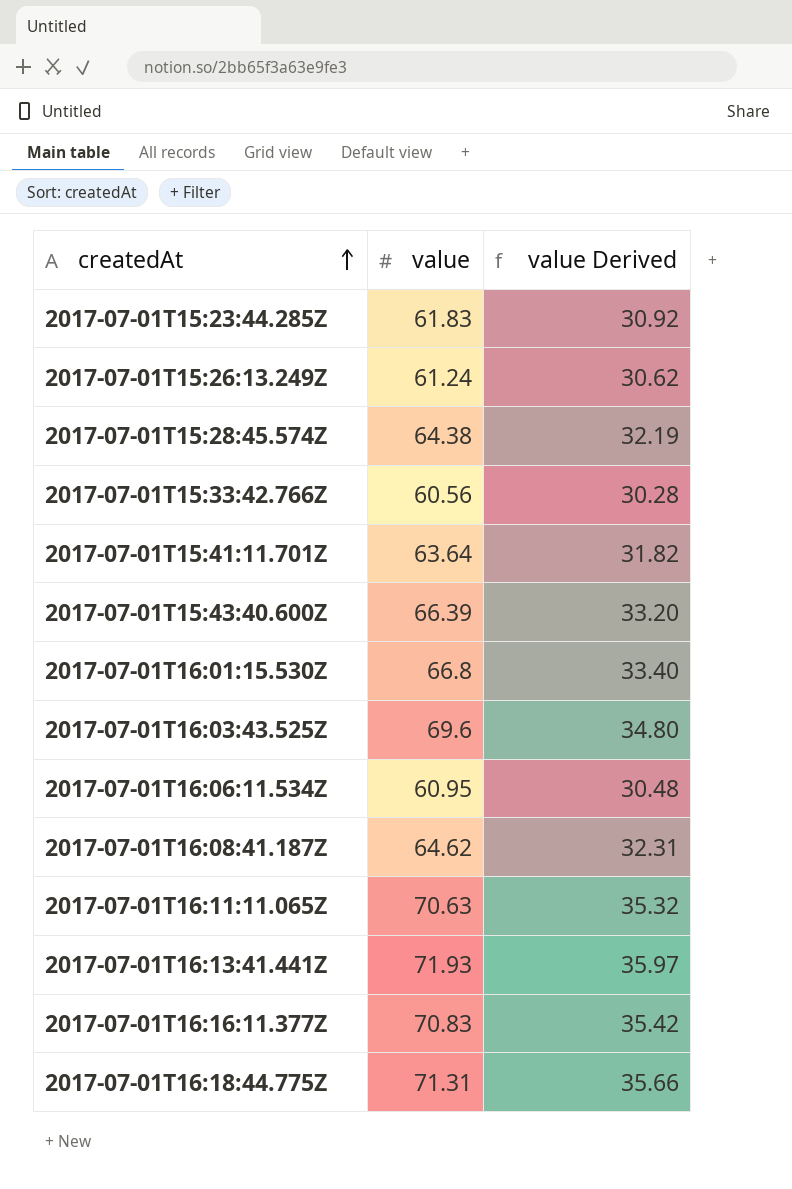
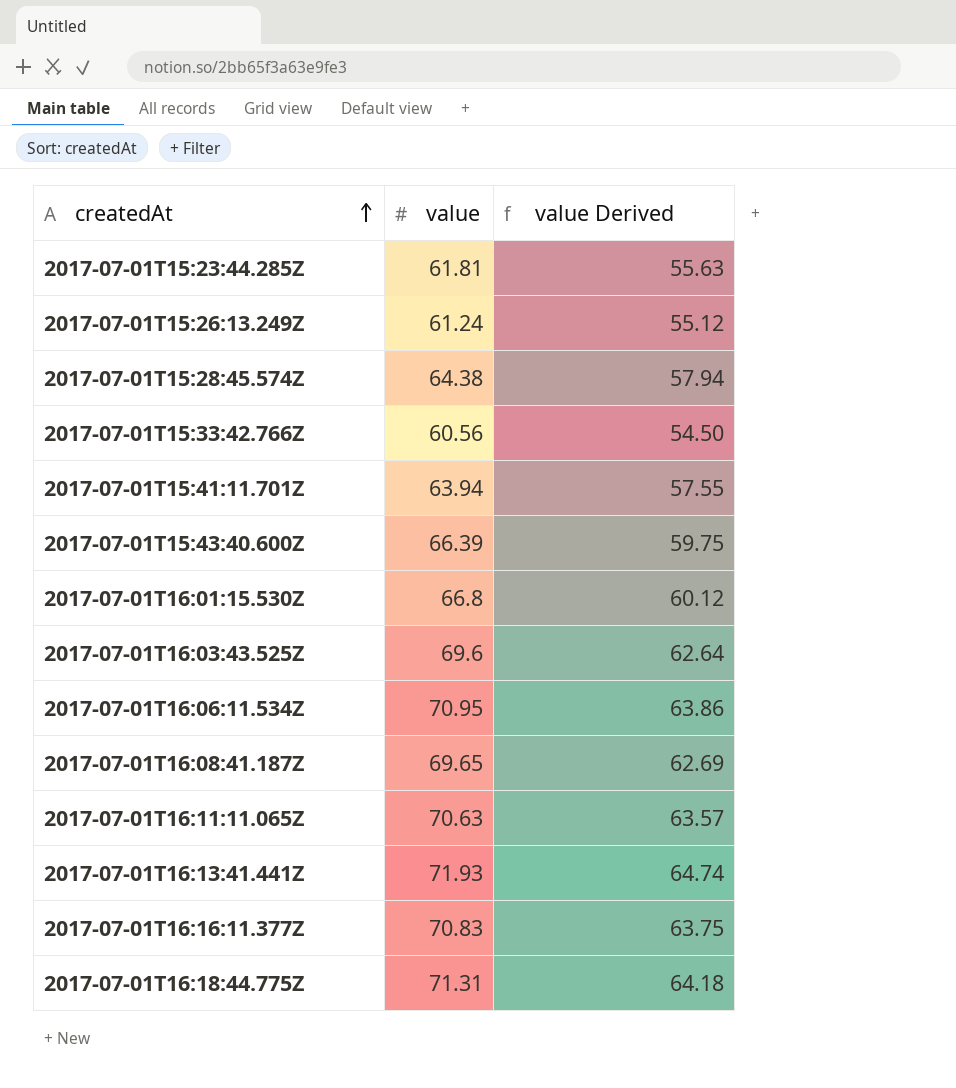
column value Derived | formula: [value] * 0.5 -> [value] * 0.9
2017-07-01T15:23:44.285Z | value: 61.83 -> 61.81
2017-07-01T15:41:11.701Z | value: 63.64 -> 63.94
2017-07-01T16:06:11.534Z | value: 60.95 -> 70.95
2017-07-01T16:08:41.187Z | value: 64.62 -> 69.65

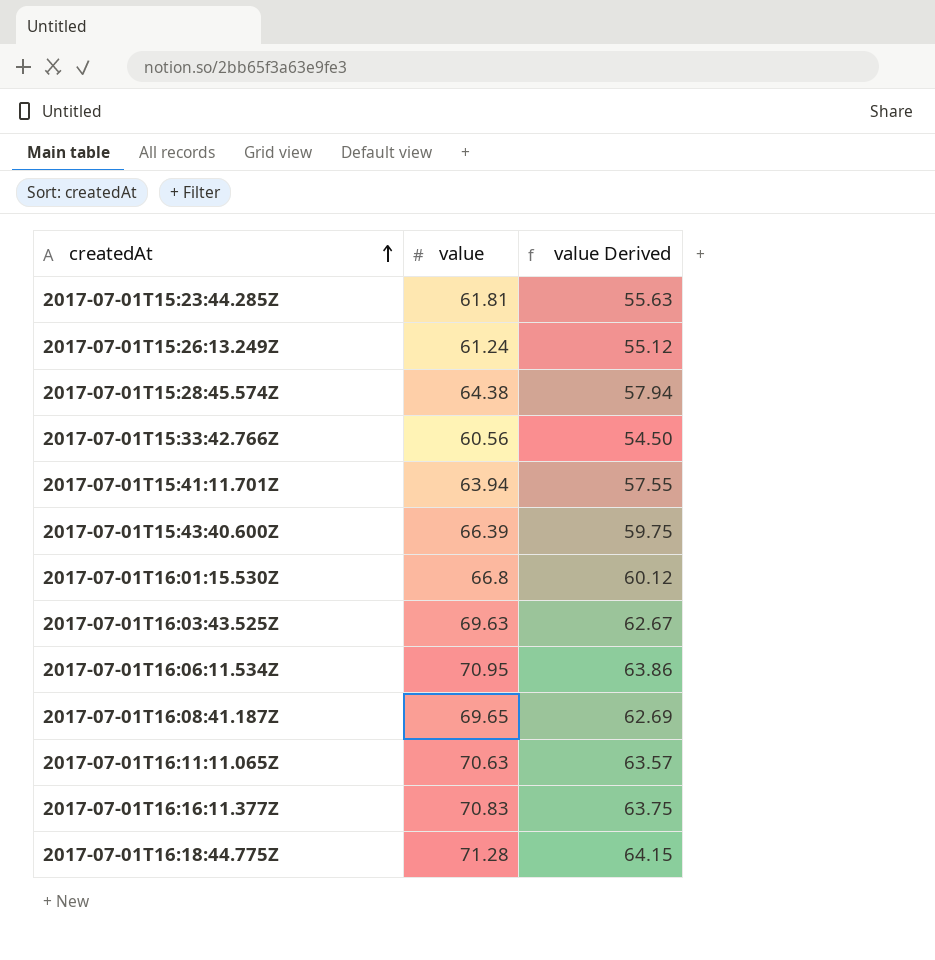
row 2017-07-01T16:13:41.441Z: 71.93 | 64.74 -> none
2017-07-01T16:03:43.525Z | value: 69.6 -> 69.63
2017-07-01T16:03:43.525Z | value Derived: 62.64 -> 62.67
2017-07-01T16:18:44.775Z | value: 71.31 -> 71.28
2017-07-01T16:18:44.775Z | value Derived: 64.18 -> 64.15

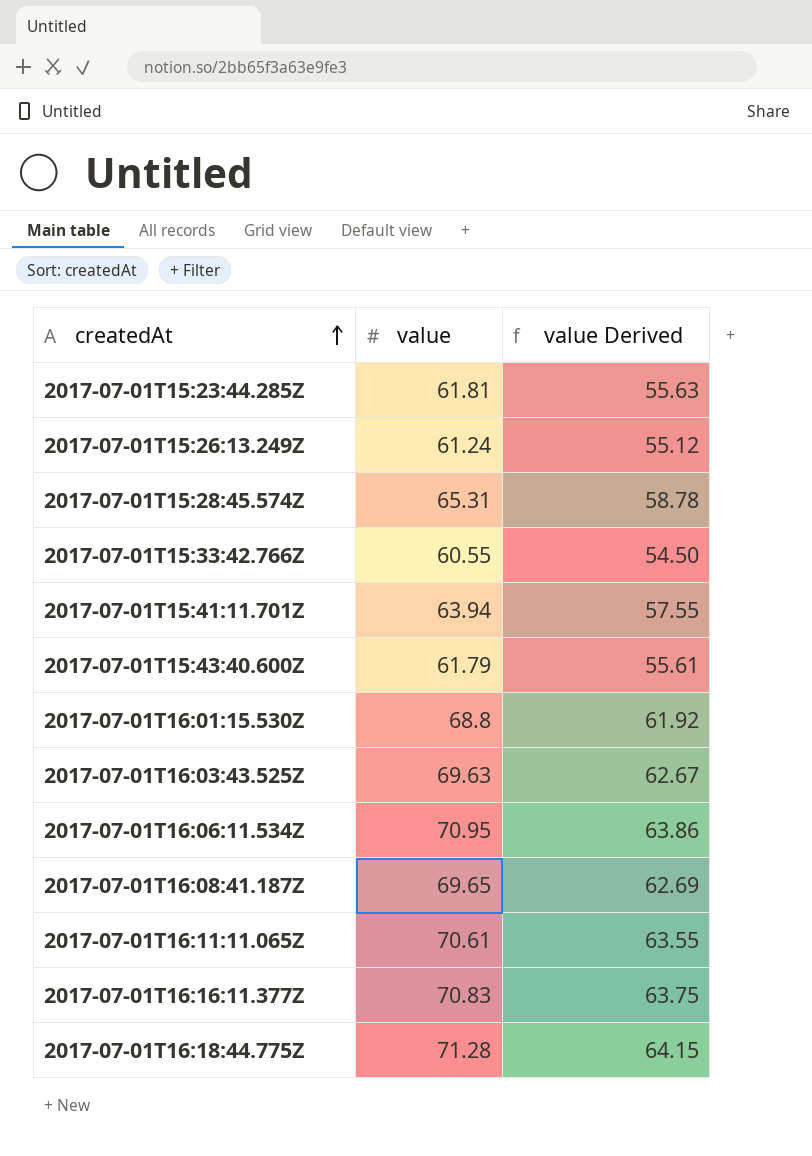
2017-07-01T15:28:45.574Z | value: 64.38 -> 65.31
2017-07-01T15:28:45.574Z | value Derived: 57.94 -> 58.78
2017-07-01T15:33:42.766Z | value: 60.56 -> 60.55
2017-07-01T15:43:40.600Z | value: 66.39 -> 61.79
2017-07-01T15:43:40.600Z | value Derived: 59.75 -> 55.61
2017-07-01T16:01:15.530Z | value: 66.8 -> 68.8
2017-07-01T16:01:15.530Z | value Derived: 60.12 -> 61.92
2017-07-01T16:11:11.065Z | value: 70.63 -> 70.61
2017-07-01T16:11:11.065Z | value Derived: 63.57 -> 63.55

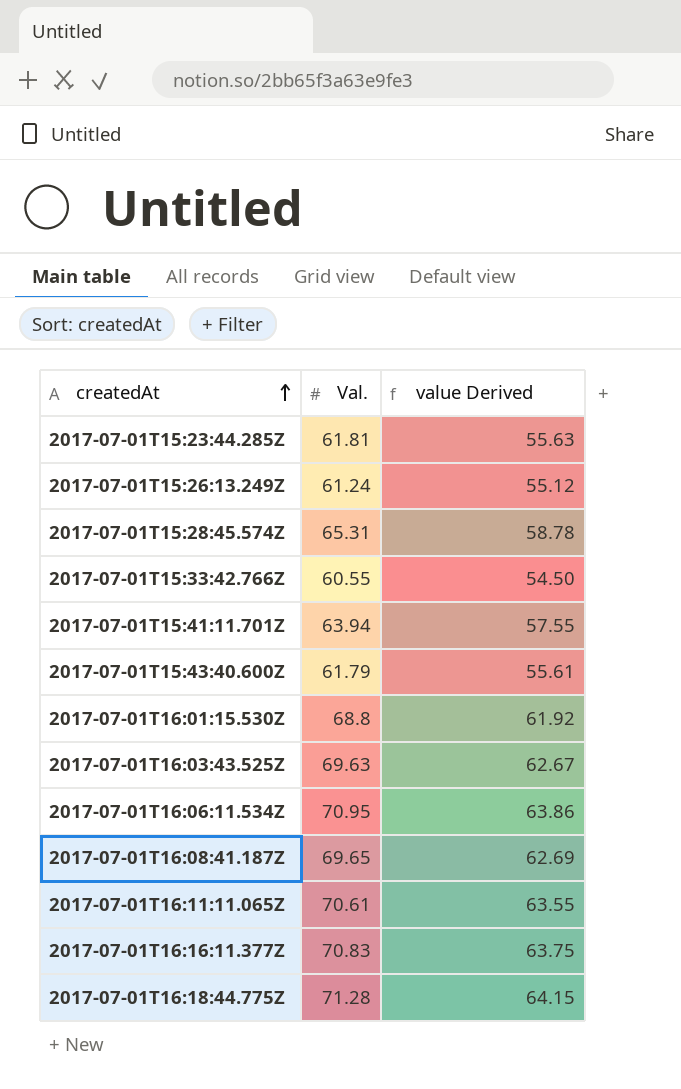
column name: value -> Val.

